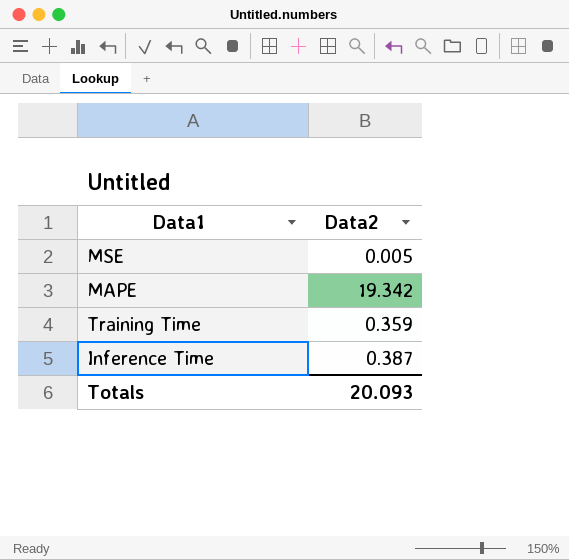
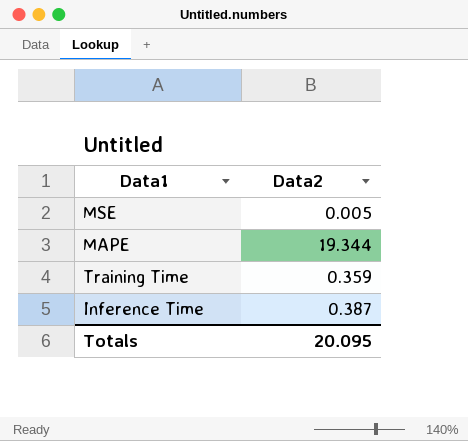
MAPE | Data2: 19.342 -> 19.344
Totals | Data2: 20.093 -> 20.095

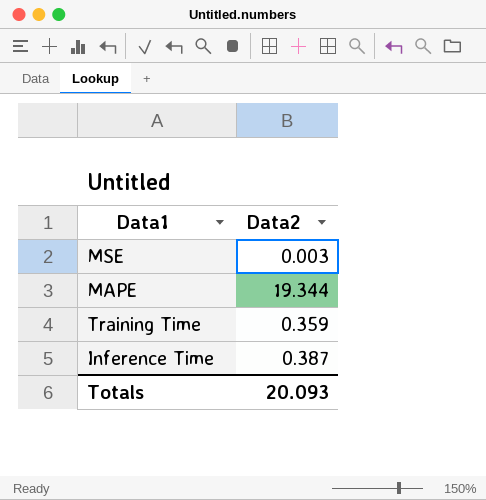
MSE | Data2: 0.005 -> 0.003
Totals | Data2: 20.095 -> 20.093

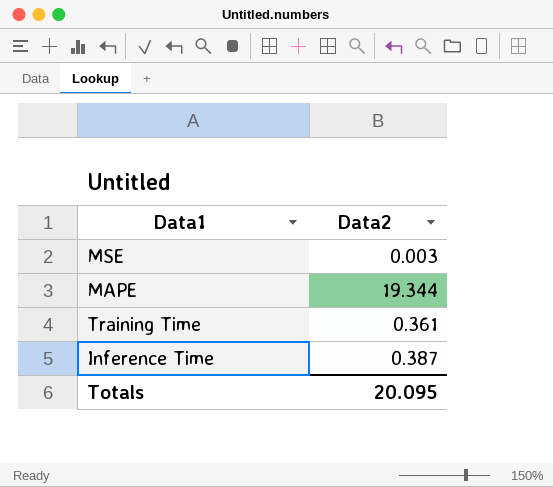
Training Time | Data2: 0.359 -> 0.361
Totals | Data2: 20.093 -> 20.095

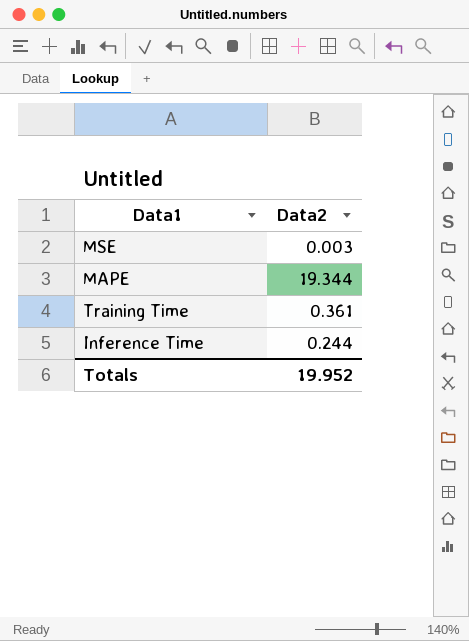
Inference Time | Data2: 0.387 -> 0.244
Totals | Data2: 20.095 -> 19.952

